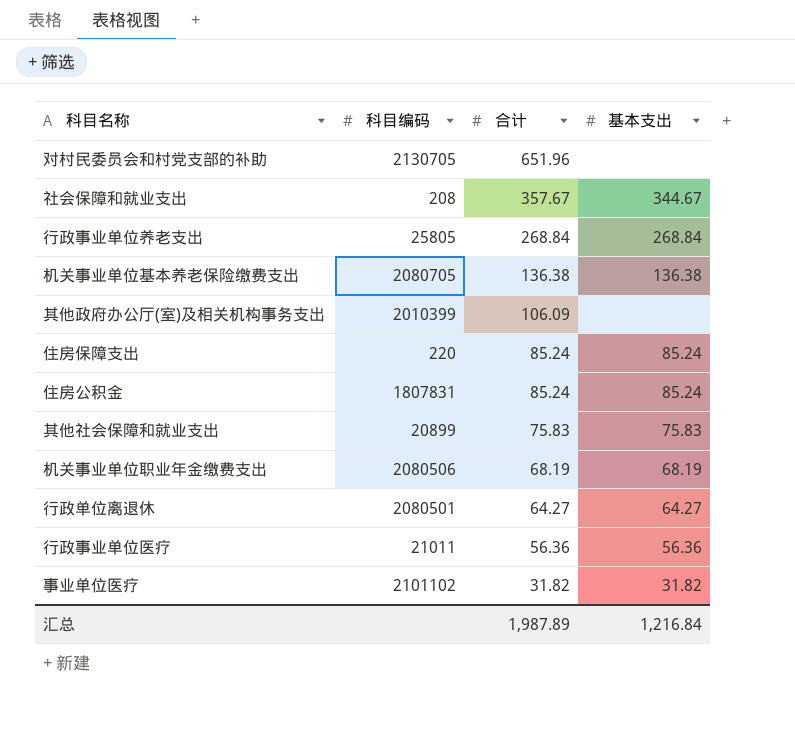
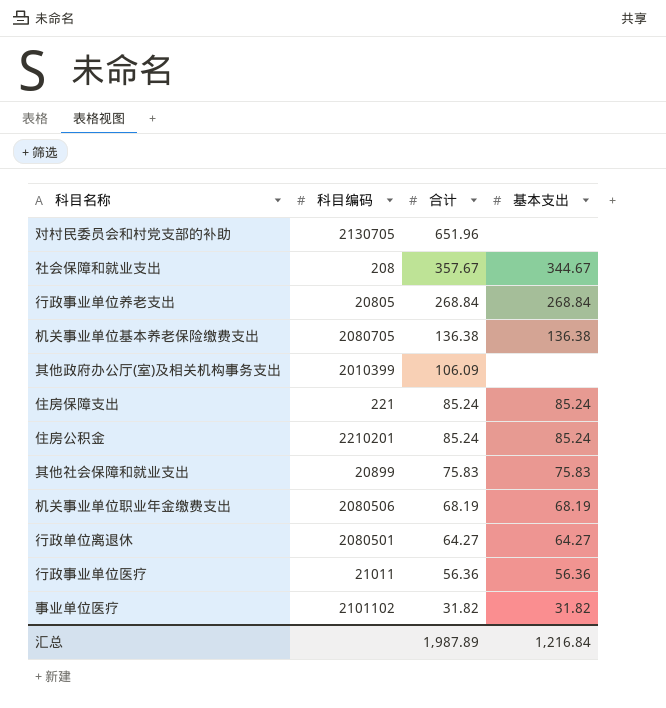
行政事业单位养老支出 | 科目编码: 25805 -> 20805
住房保障支出 | 科目编码: 220 -> 221
住房公积金 | 科目编码: 1807831 -> 2210201

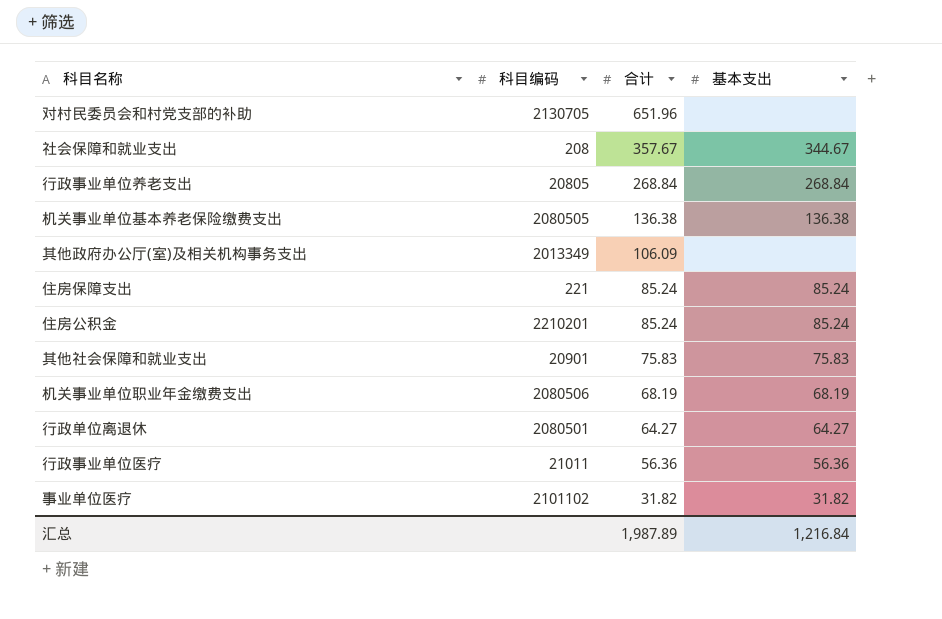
机关事业单位基本养老保险缴费支出 | 科目编码: 2080705 -> 2080505
其他政府办公厅(室)及相关机构事务支出 | 科目编码: 2010399 -> 2013349
其他社会保障和就业支出 | 科目编码: 20899 -> 20901

